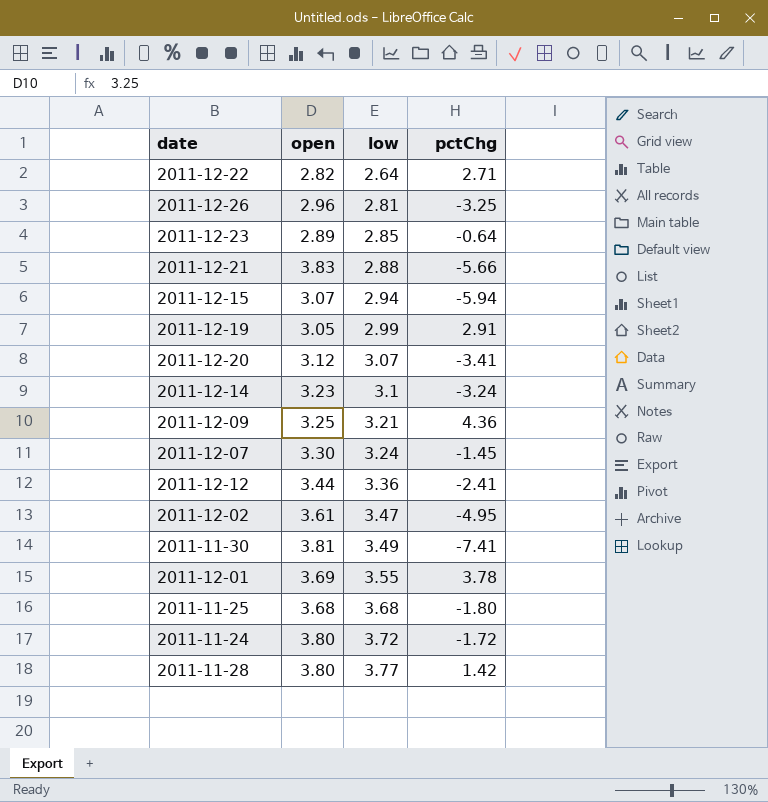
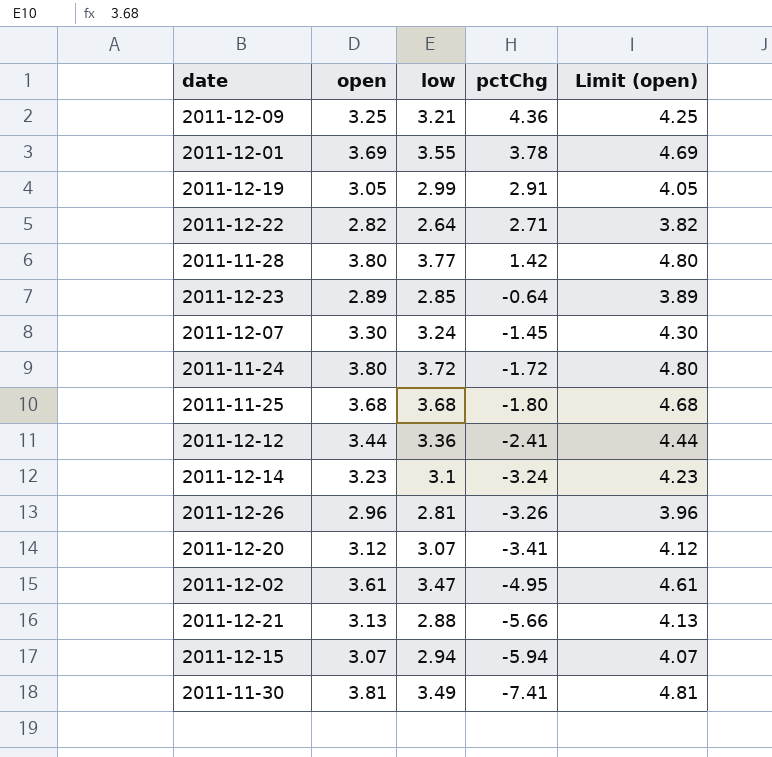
row order: low ascending -> pctChg descending
column Limit (open) | formula: none -> [open] + 1
2011-12-26 | pctChg: -3.25 -> -3.26
2011-12-21 | open: 3.83 -> 3.13

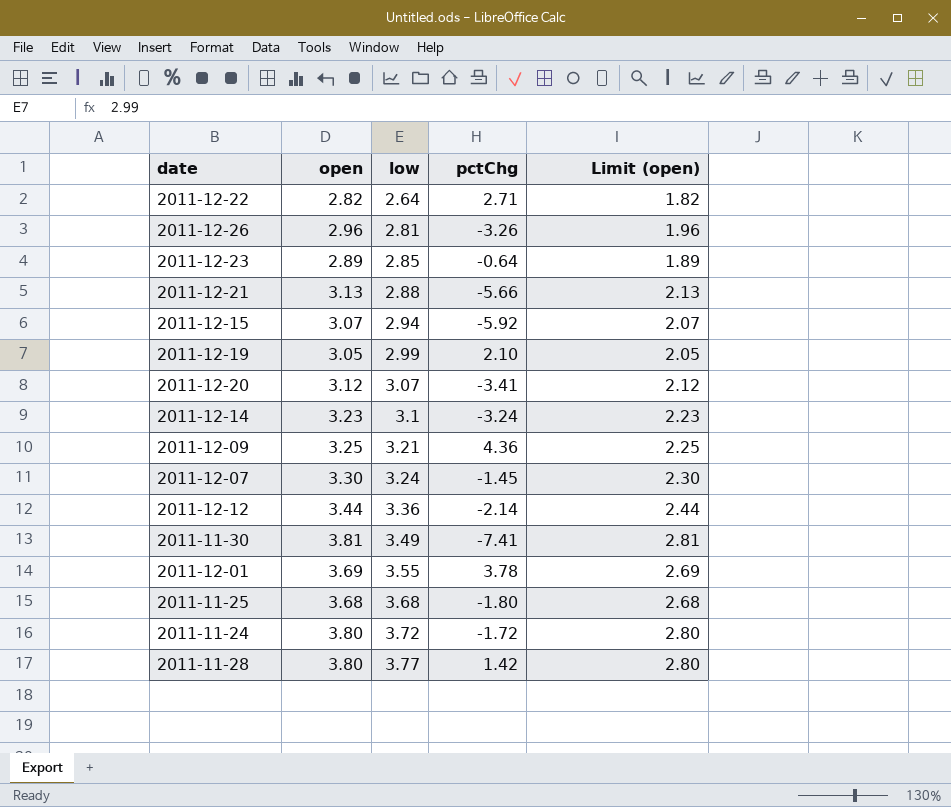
row order: pctChg descending -> low ascending
column Limit (open) | formula: [open] + 1 -> [open] - 1
row 2011-12-02: 3.61 | 3.47 | -4.95 | 4.61 -> none
2011-12-15 | pctChg: -5.94 -> -5.92
2011-12-19 | pctChg: 2.91 -> 2.10
2011-12-12 | pctChg: -2.41 -> -2.14

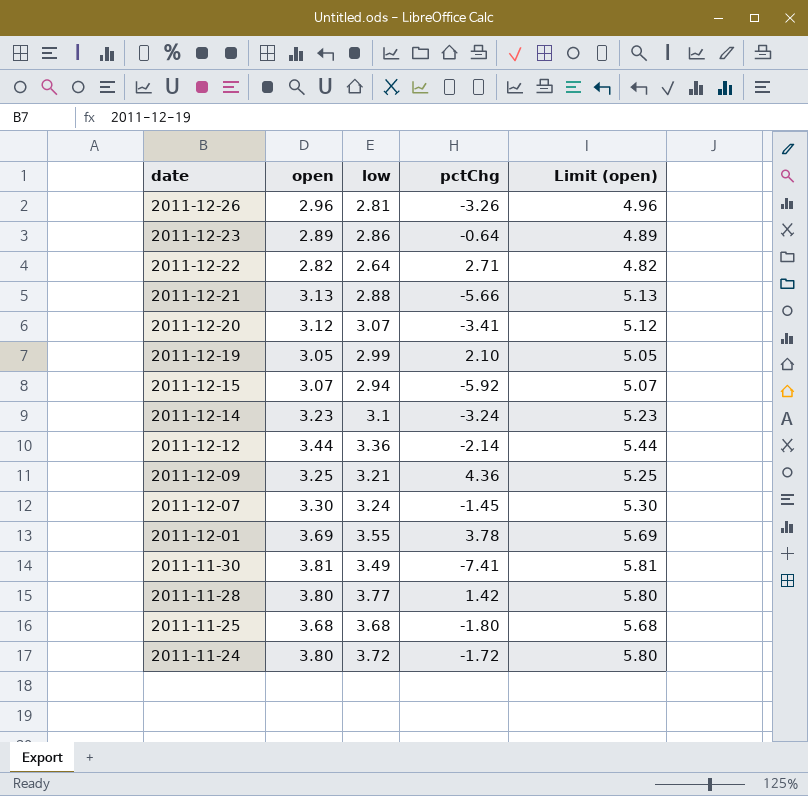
row order: low ascending -> date descending
column Limit (open) | formula: [open] - 1 -> [open] + 2
2011-12-23 | low: 2.85 -> 2.86

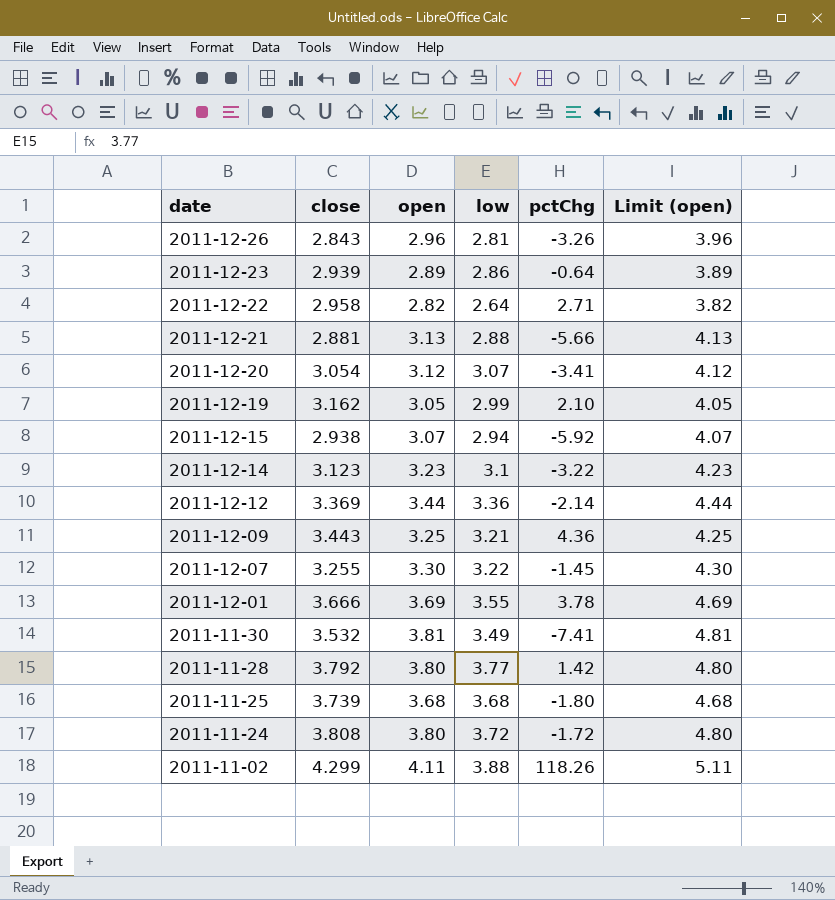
column close | position: none -> 2
column Limit (open) | formula: [open] + 2 -> [open] + 1
2011-12-14 | pctChg: -3.24 -> -3.22
2011-12-07 | low: 3.24 -> 3.22
row 2011-11-02: none -> 4.299 | 4.11 | 3.88 | 118.26 | 5.11

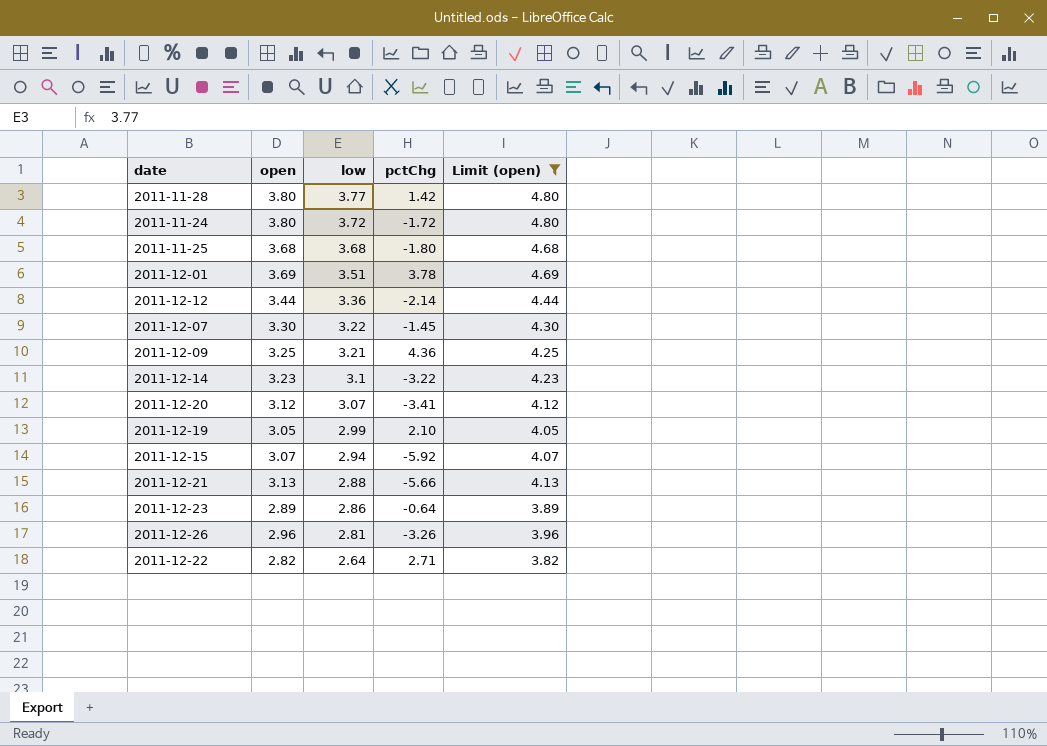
filter: none -> Limit (open) <= 4.80
row order: date descending -> low descending
column close | position: 2 -> none
2011-12-01 | low: 3.55 -> 3.51

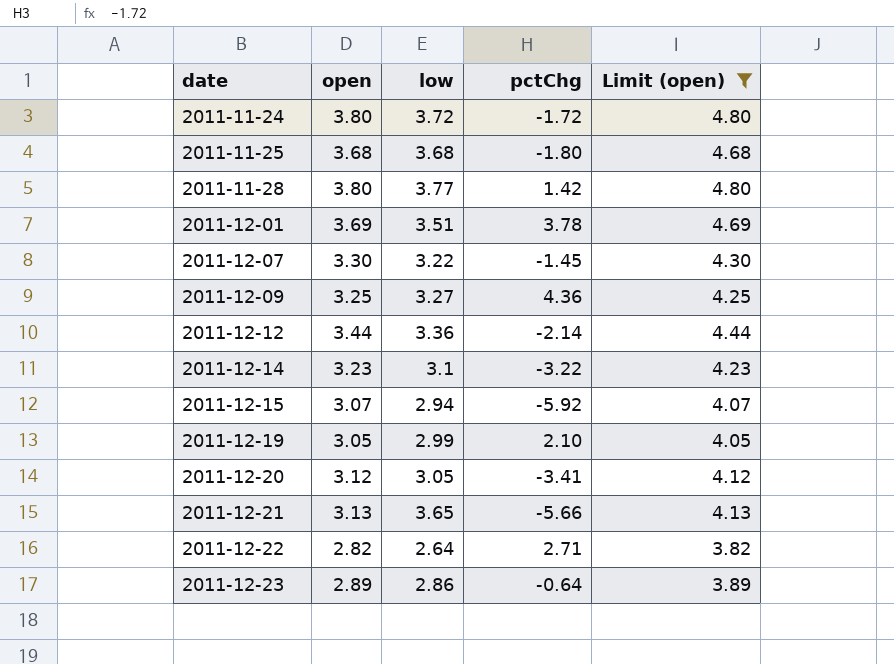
row order: low descending -> date ascending
row 2011-12-26: 2.96 | 2.81 | -3.26 | 3.96 -> none
2011-12-09 | low: 3.21 -> 3.27
2011-12-20 | low: 3.07 -> 3.05
2011-12-21 | low: 2.88 -> 3.65

